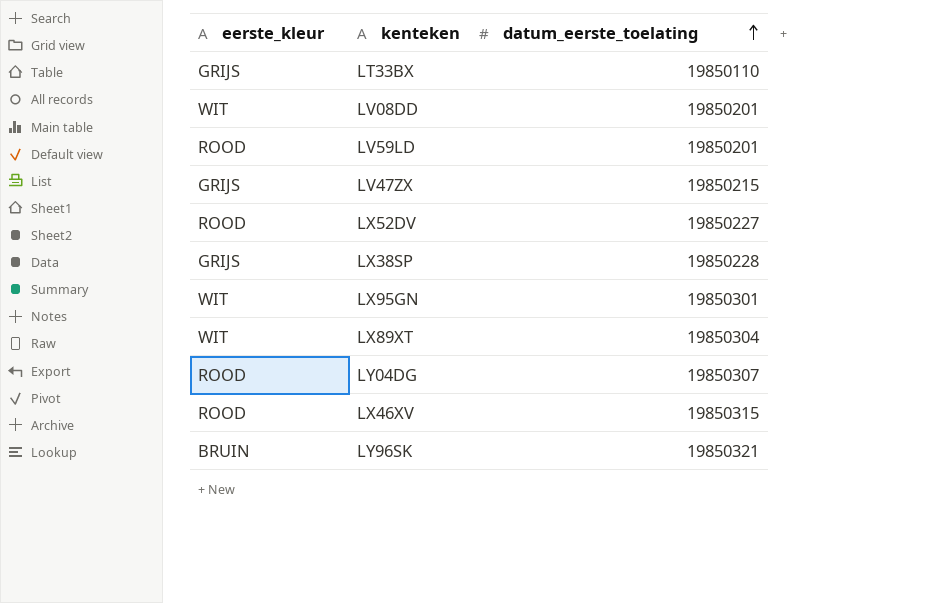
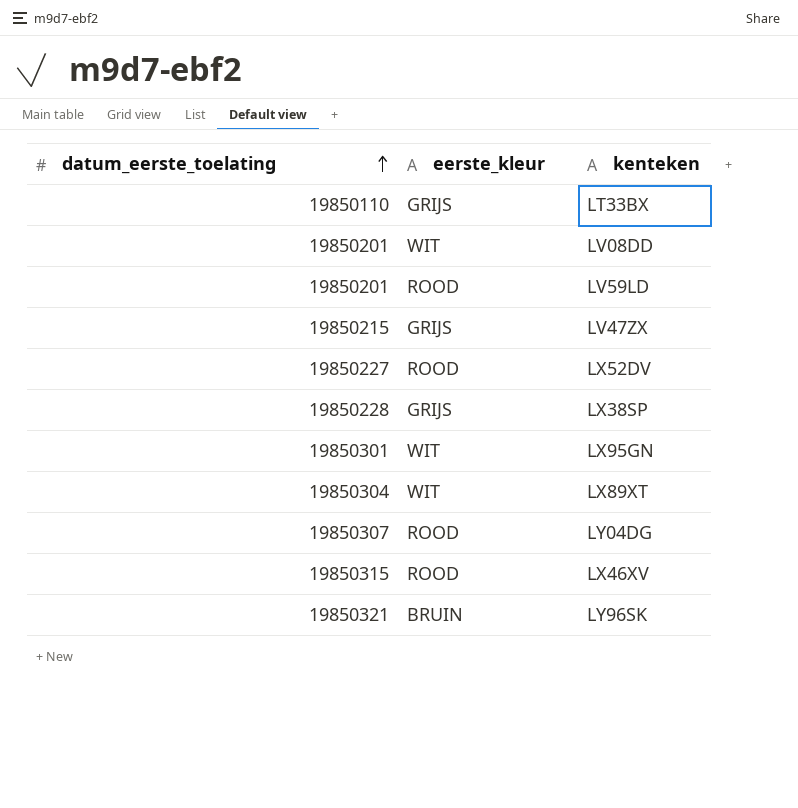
column datum_eerste_toelating | position: 3 -> 1

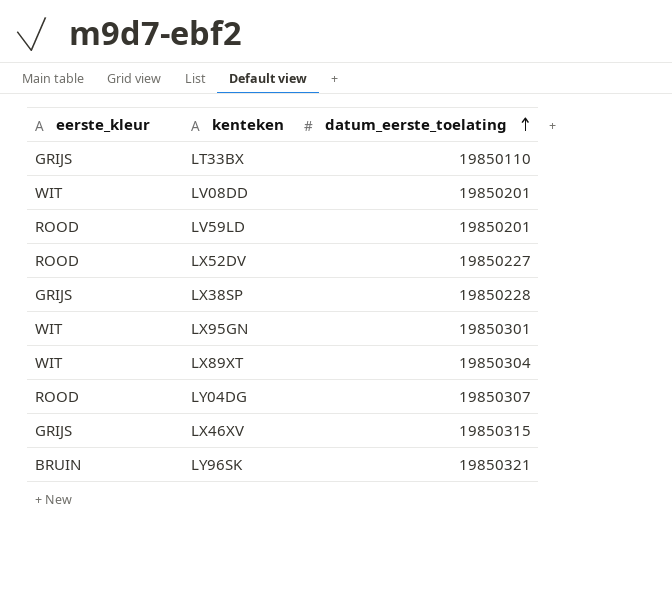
column datum_eerste_toelating | position: 1 -> 3
row LV47ZX: 19850215 | GRIJS -> none
LX46XV | eerste_kleur: ROOD -> GRIJS

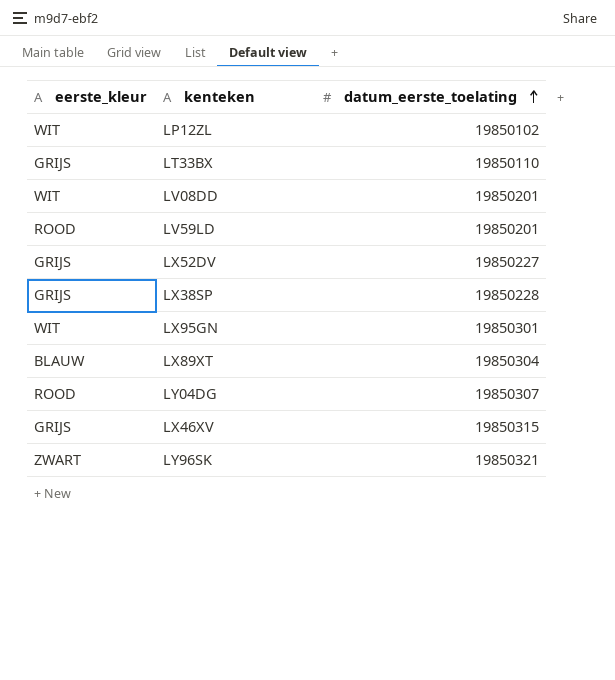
row LP12ZL: none -> WIT | 19850102
LX52DV | eerste_kleur: ROOD -> GRIJS
LX89XT | eerste_kleur: WIT -> BLAUW
LY96SK | eerste_kleur: BRUIN -> ZWART

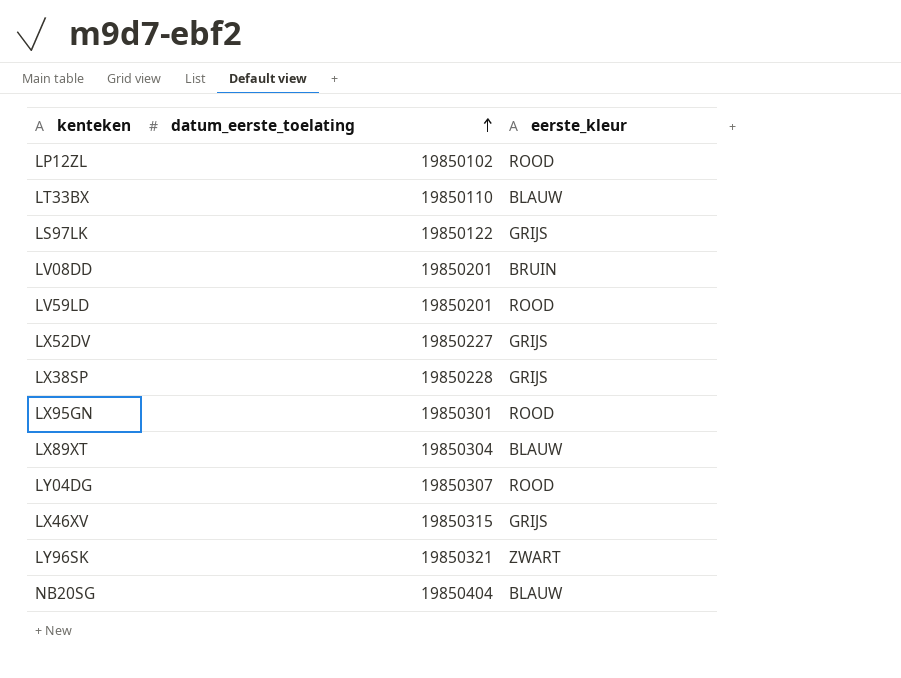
column eerste_kleur | position: 1 -> 3
LP12ZL | eerste_kleur: WIT -> ROOD
LT33BX | eerste_kleur: GRIJS -> BLAUW
row LS97LK: none -> 19850122 | GRIJS
LV08DD | eerste_kleur: WIT -> BRUIN
LX95GN | eerste_kleur: WIT -> ROOD
row NB20SG: none -> 19850404 | BLAUW

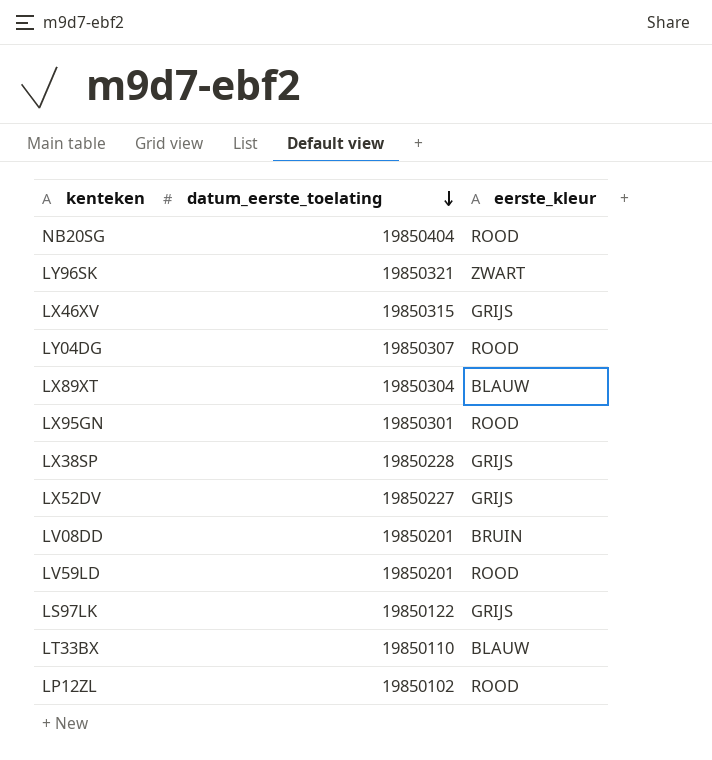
row order: datum_eerste_toelating ascending -> datum_eerste_toelating descending
NB20SG | eerste_kleur: BLAUW -> ROOD

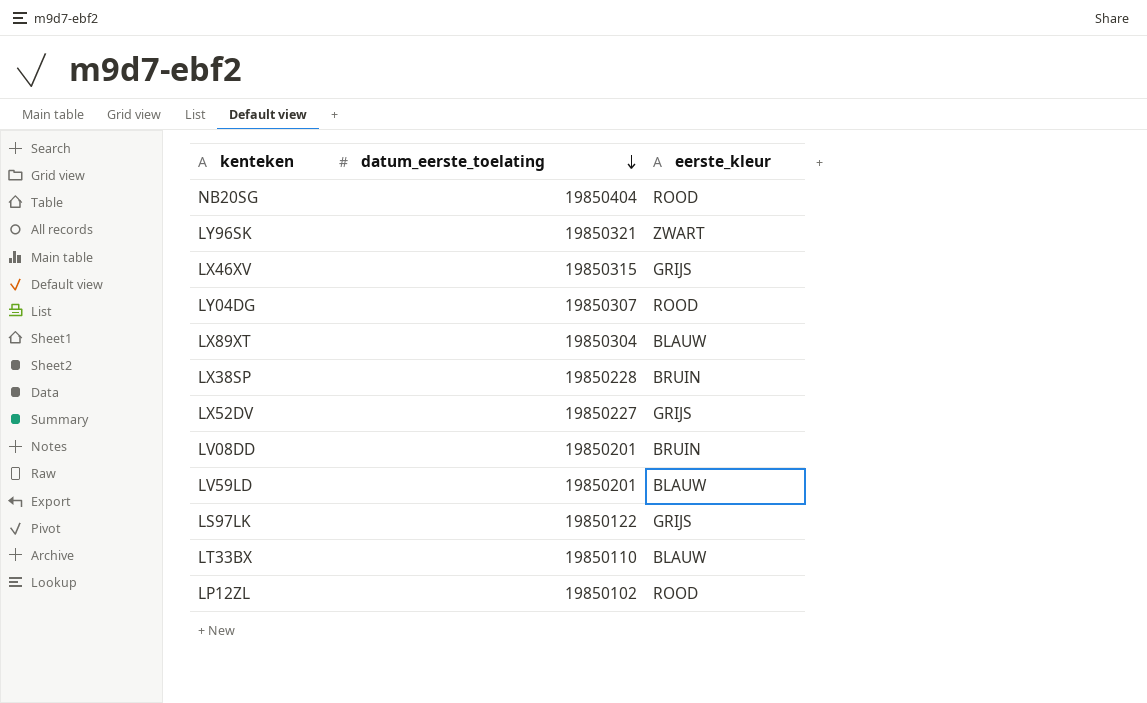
row LX95GN: 19850301 | ROOD -> none
LX38SP | eerste_kleur: GRIJS -> BRUIN
LV59LD | eerste_kleur: ROOD -> BLAUW

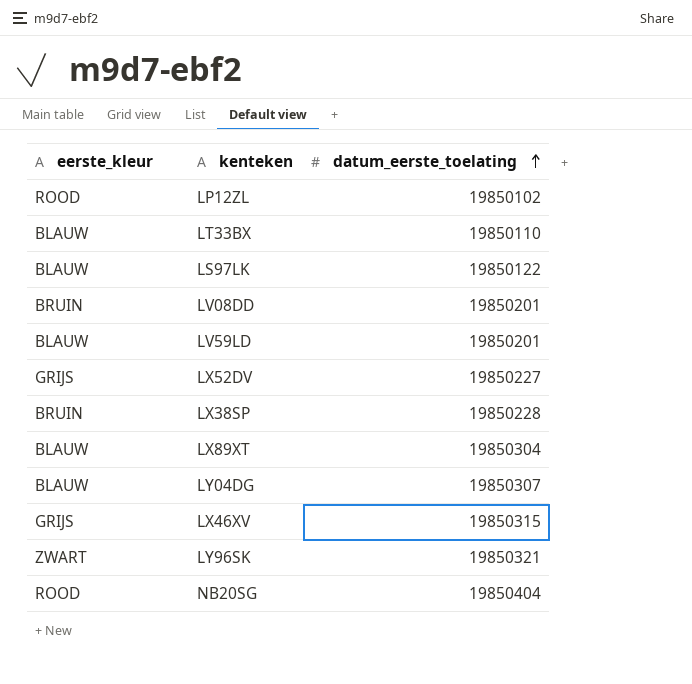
row order: datum_eerste_toelating descending -> datum_eerste_toelating ascending
column eerste_kleur | position: 3 -> 1
LS97LK | eerste_kleur: GRIJS -> BLAUW
LY04DG | eerste_kleur: ROOD -> BLAUW

